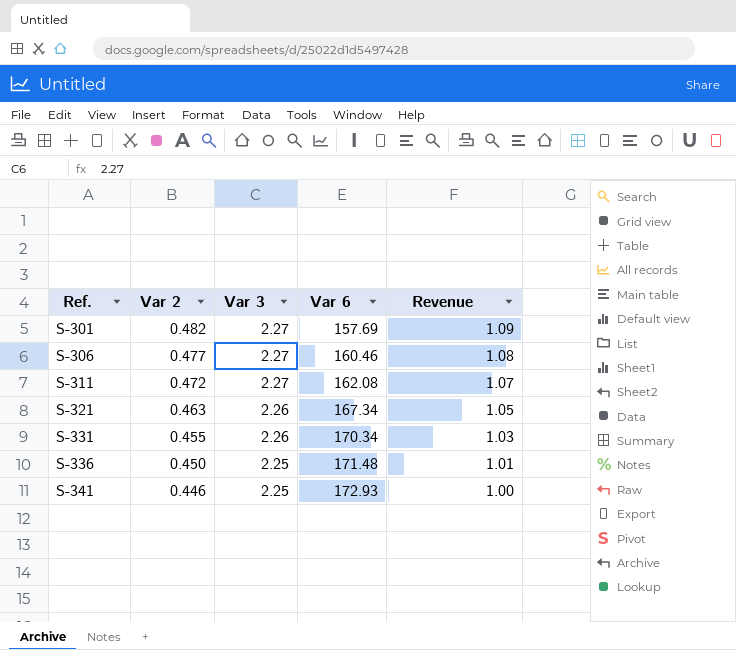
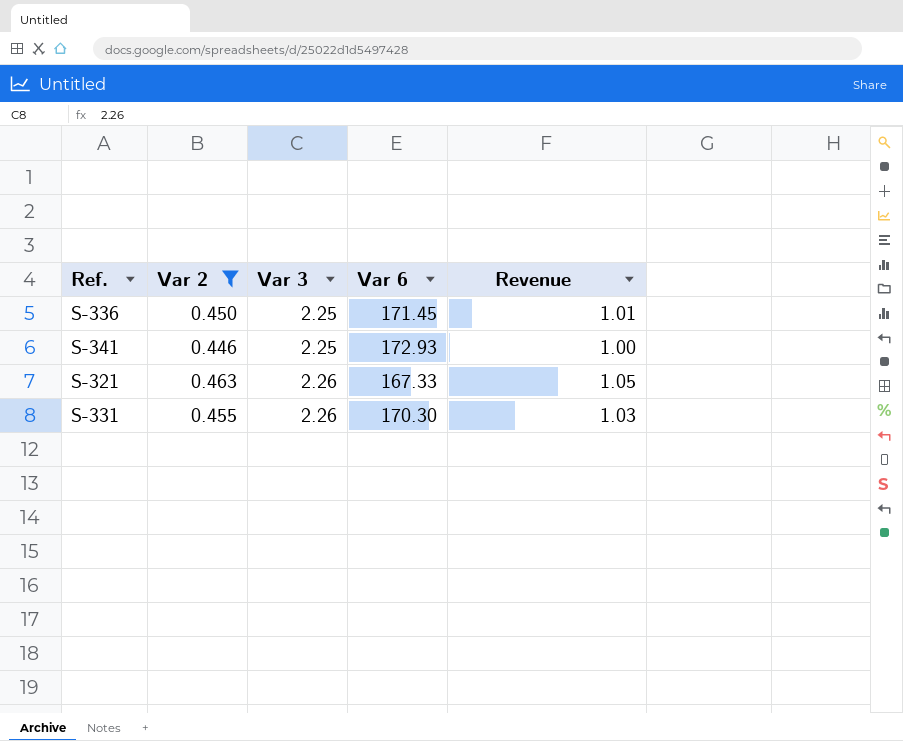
filter: none -> Var 2 <= 0.463
row order: Ref. ascending -> Var 3 ascending
S-336 | Var 6: 171.48 -> 171.45
S-321 | Var 6: 167.34 -> 167.33
S-331 | Var 6: 170.34 -> 170.30

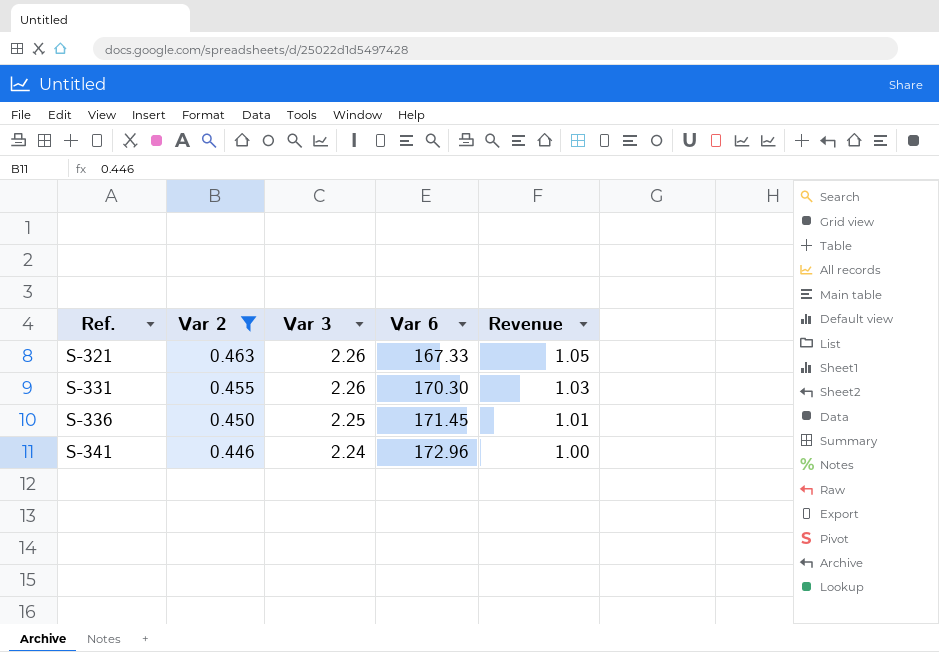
row order: Var 3 ascending -> Ref. ascending
S-341 | Var 3: 2.25 -> 2.24
S-341 | Var 6: 172.93 -> 172.96

